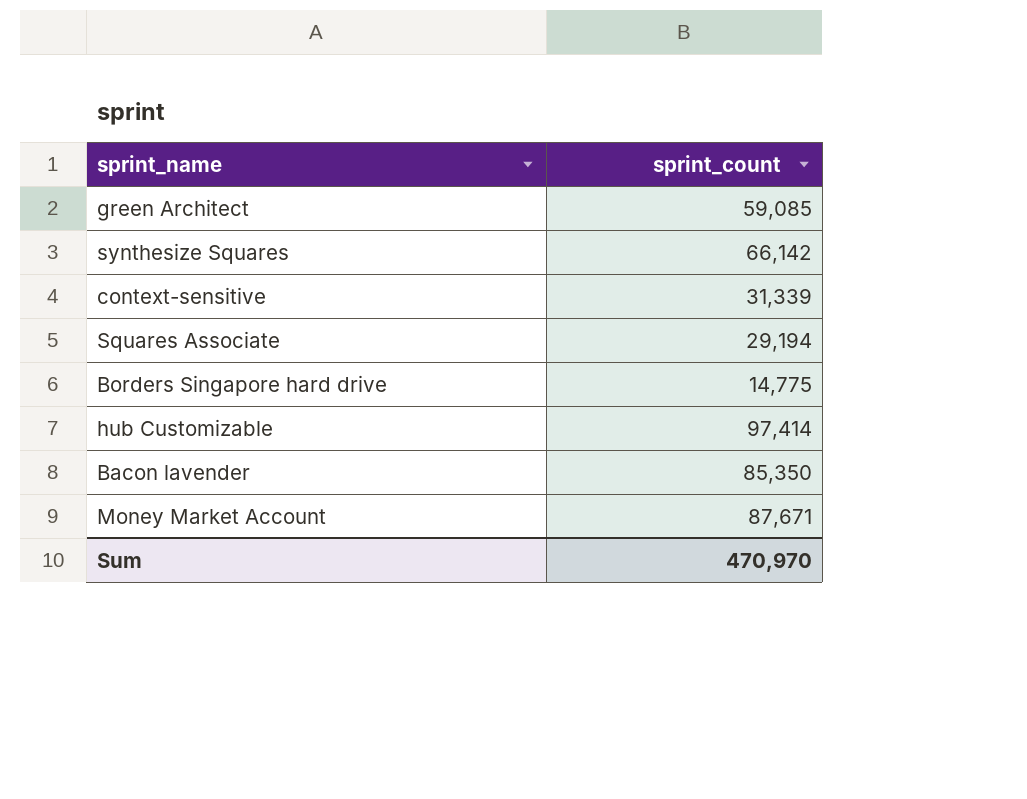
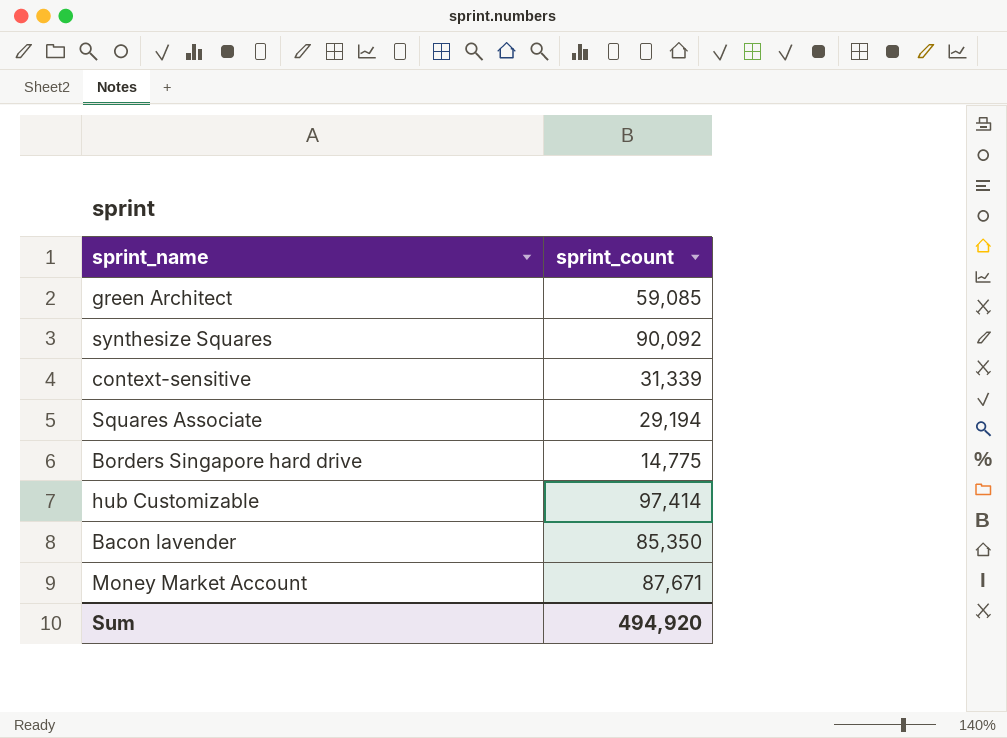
synthesize Squares | sprint_count: 66,142 -> 90,092
Sum | sprint_count: 470,970 -> 494,920

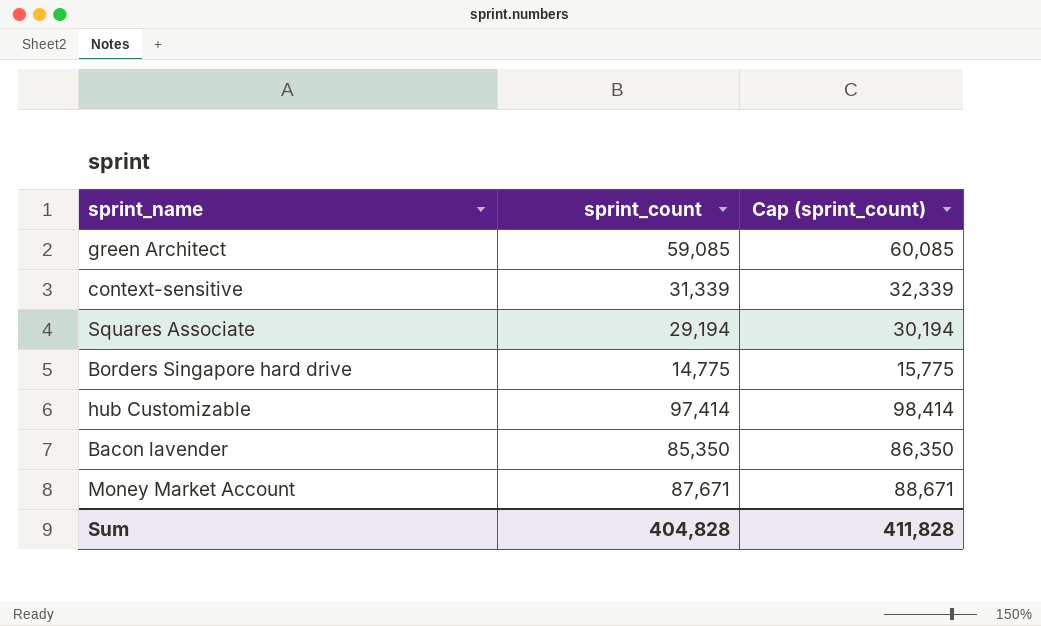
column Cap (sprint_count) | formula: none -> [sprint_count] + 1000
row synthesize Squares: 90,092 -> none
Sum | sprint_count: 494,920 -> 404,828

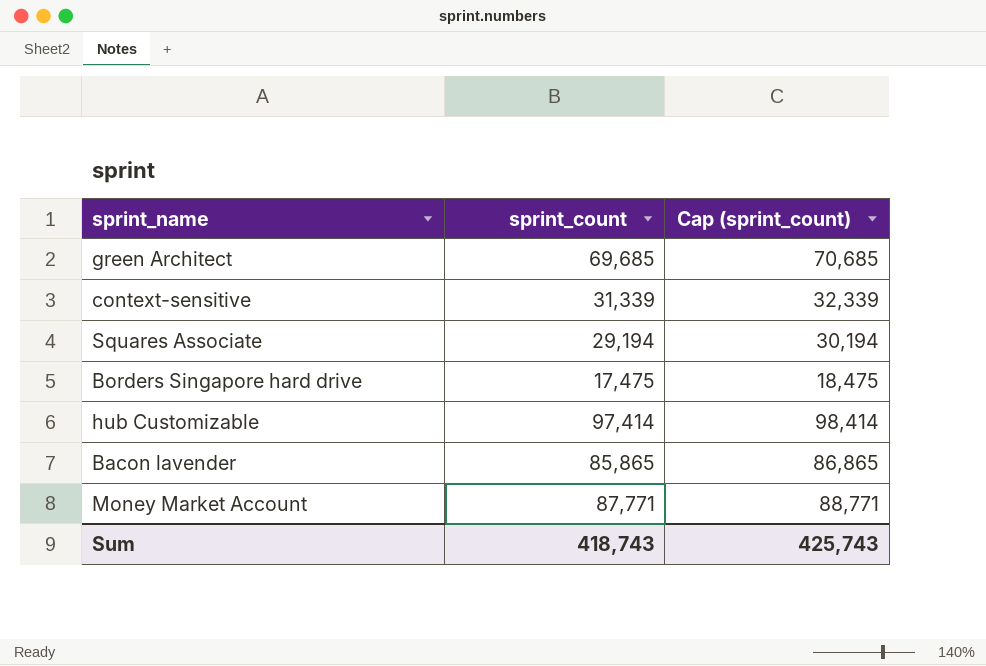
green Architect | sprint_count: 59,085 -> 69,685
green Architect | Cap (sprint_count): 60,085 -> 70,685
Borders Singapore hard drive | sprint_count: 14,775 -> 17,475
Borders Singapore hard drive | Cap (sprint_count): 15,775 -> 18,475
Bacon lavender | sprint_count: 85,350 -> 85,865
Bacon lavender | Cap (sprint_count): 86,350 -> 86,865
Money Market Account | sprint_count: 87,671 -> 87,771
Money Market Account | Cap (sprint_count): 88,671 -> 88,771
Sum | sprint_count: 404,828 -> 418,743
Sum | Cap (sprint_count): 411,828 -> 425,743

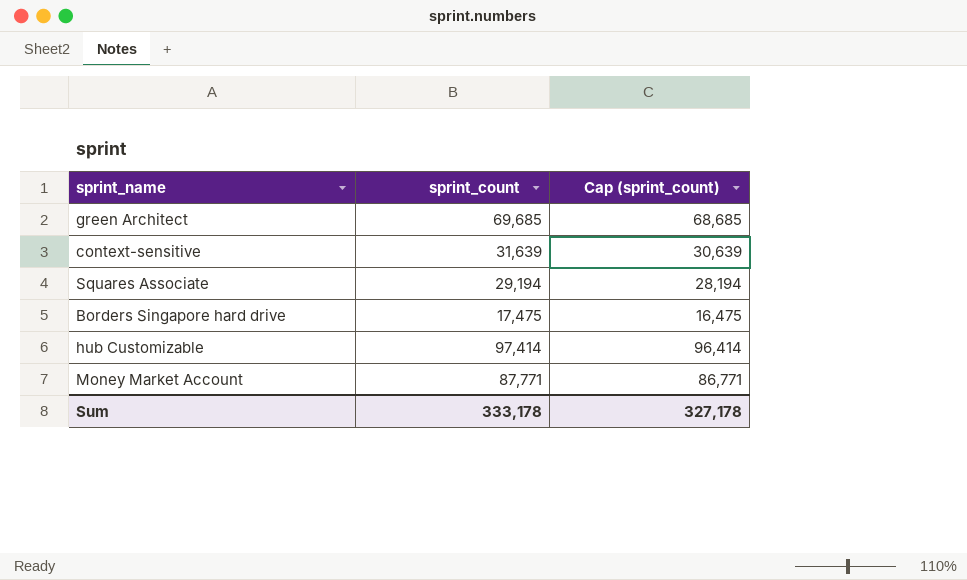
column Cap (sprint_count) | formula: [sprint_count] + 1000 -> [sprint_count] - 1000
row Bacon lavender: 85,865 | 86,865 -> none
context-sensitive | sprint_count: 31,339 -> 31,639
Sum | sprint_count: 418,743 -> 333,178
Sum | Cap (sprint_count): 425,743 -> 327,178

